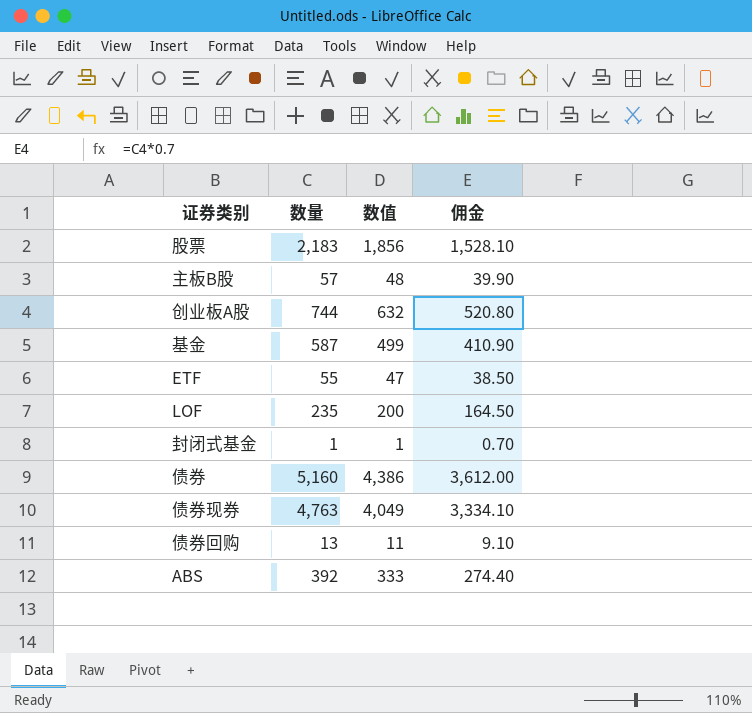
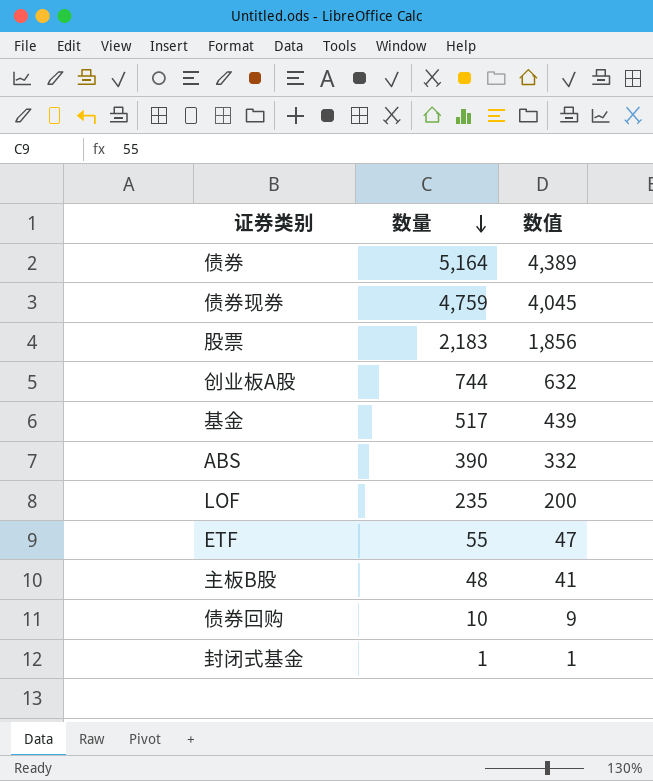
row order: none -> 数量 descending
column 佣金 | formula: [数量] * 0.7 -> none
债券 | 数量: 5,160 -> 5,164
债券 | 数值: 4,386 -> 4,389
债券现券 | 数量: 4,763 -> 4,759
债券现券 | 数值: 4,049 -> 4,045
基金 | 数量: 587 -> 517
基金 | 数值: 499 -> 439
ABS | 数量: 392 -> 390
ABS | 数值: 333 -> 332
主板B股 | 数量: 57 -> 48
主板B股 | 数值: 48 -> 41
债券回购 | 数量: 13 -> 10
债券回购 | 数值: 11 -> 9

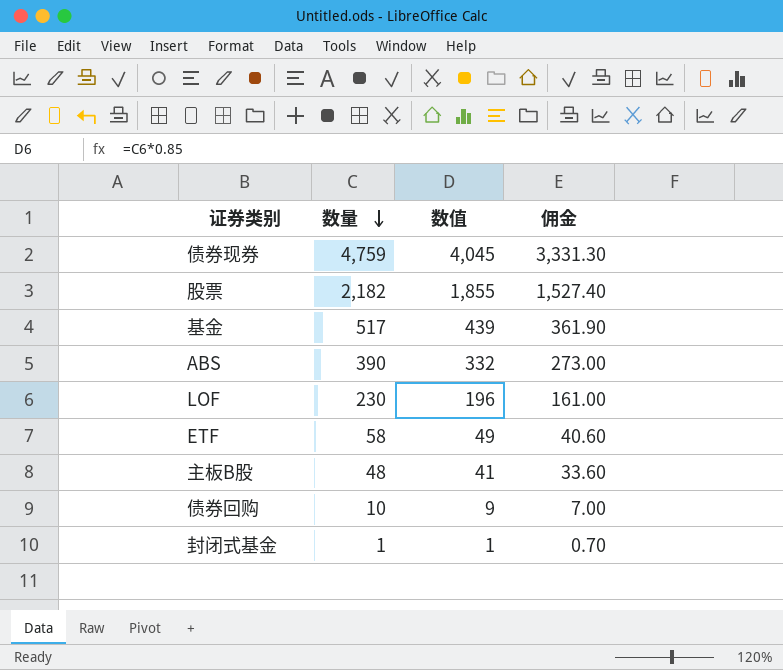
column 佣金 | formula: none -> [数量] * 0.7
row 债券: 5,164 | 4,389 -> none
row 创业板A股: 744 | 632 -> none
股票 | 数量: 2,183 -> 2,182
股票 | 数值: 1,856 -> 1,855
LOF | 数量: 235 -> 230
LOF | 数值: 200 -> 196
ETF | 数量: 55 -> 58
ETF | 数值: 47 -> 49

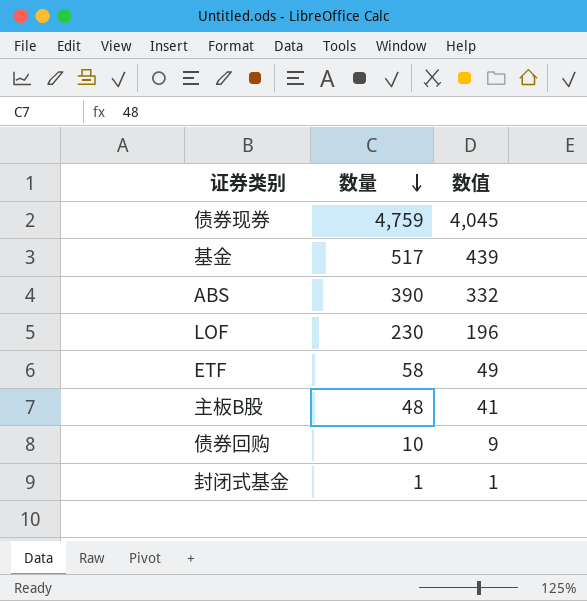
column 佣金 | formula: [数量] * 0.7 -> none
row 股票: 2,182 | 1,855 | 1,527.40 -> none

